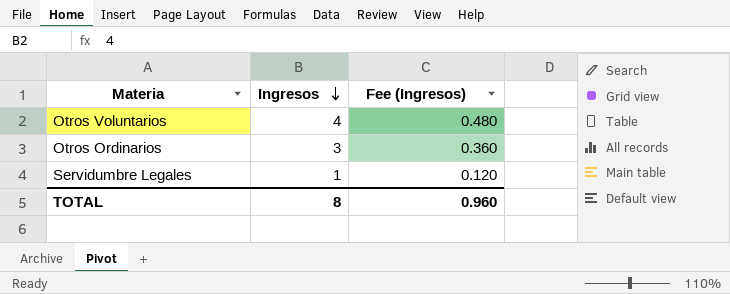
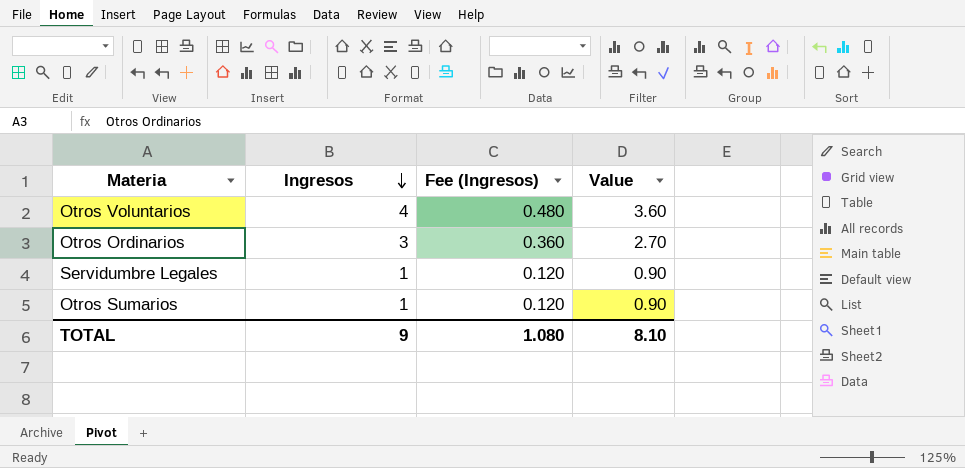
column Value | formula: none -> [Ingresos] * 0.9
row Otros Sumarios: none -> 1 | 0.120 | 0.90
TOTAL | Ingresos: 8 -> 9
TOTAL | Fee (Ingresos): 0.960 -> 1.080

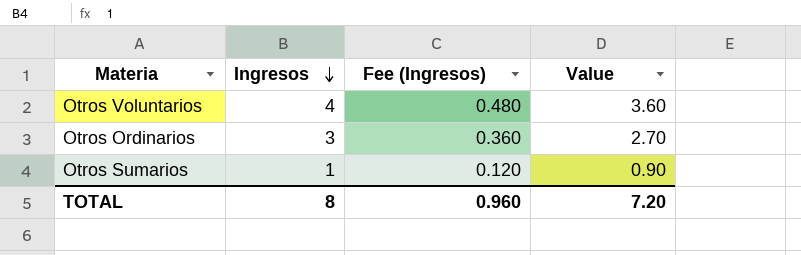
row Servidumbre Legales: 1 | 0.120 | 0.90 -> none
TOTAL | Ingresos: 9 -> 8
TOTAL | Fee (Ingresos): 1.080 -> 0.960
TOTAL | Value: 8.10 -> 7.20

